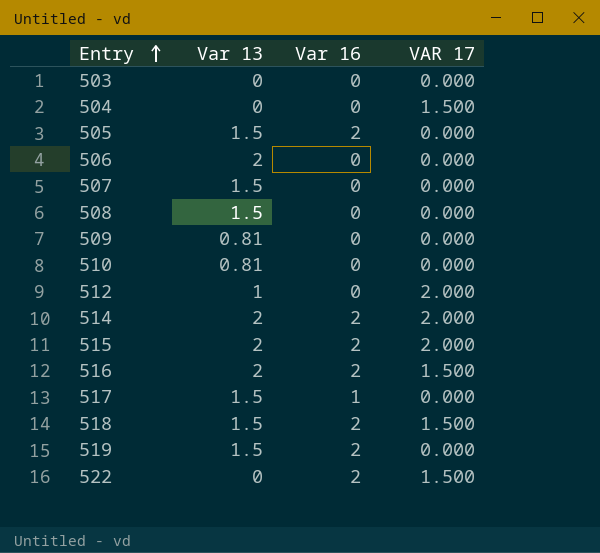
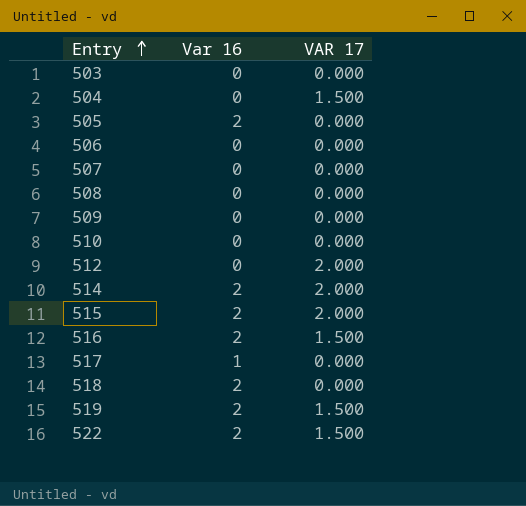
column Var 13 | position: 2 -> none
518 | VAR 17: 1.500 -> 0.000
519 | VAR 17: 0.000 -> 1.500

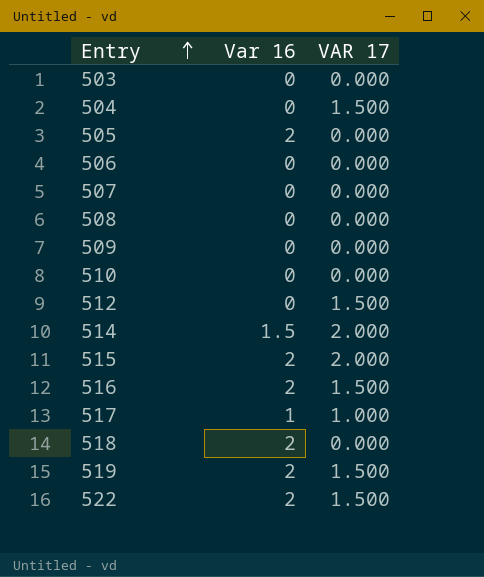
512 | VAR 17: 2.000 -> 1.500
514 | Var 16: 2 -> 1.5
517 | VAR 17: 0.000 -> 1.000

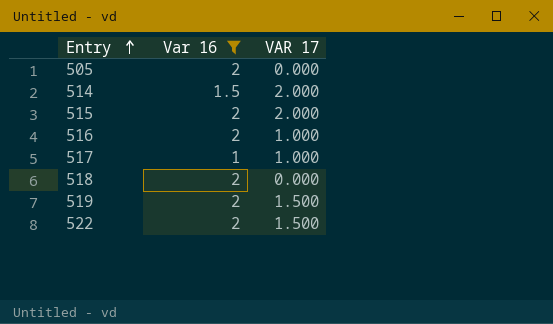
filter: none -> Var 16 != 0
516 | VAR 17: 1.500 -> 1.000

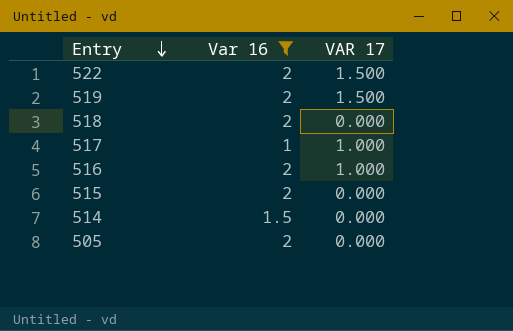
row order: Entry ascending -> Entry descending
515 | VAR 17: 2.000 -> 0.000
514 | VAR 17: 2.000 -> 0.000

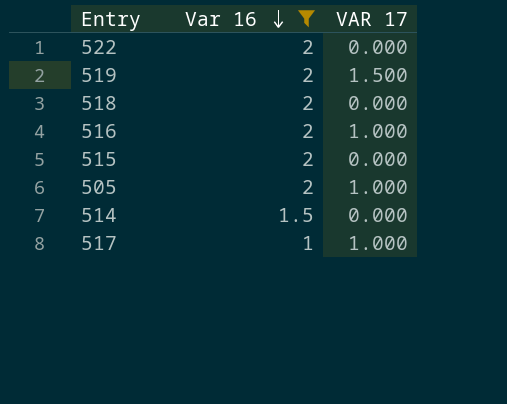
row order: Entry descending -> Var 16 descending
522 | VAR 17: 1.500 -> 0.000
505 | VAR 17: 0.000 -> 1.000

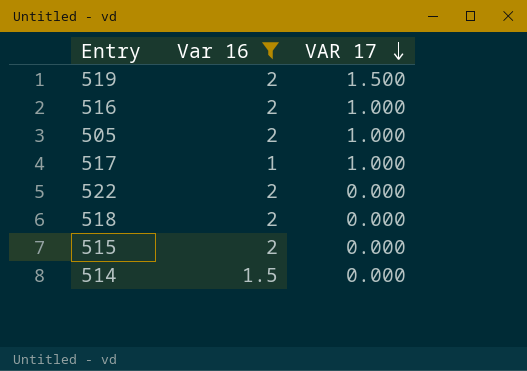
row order: Var 16 descending -> VAR 17 descending

